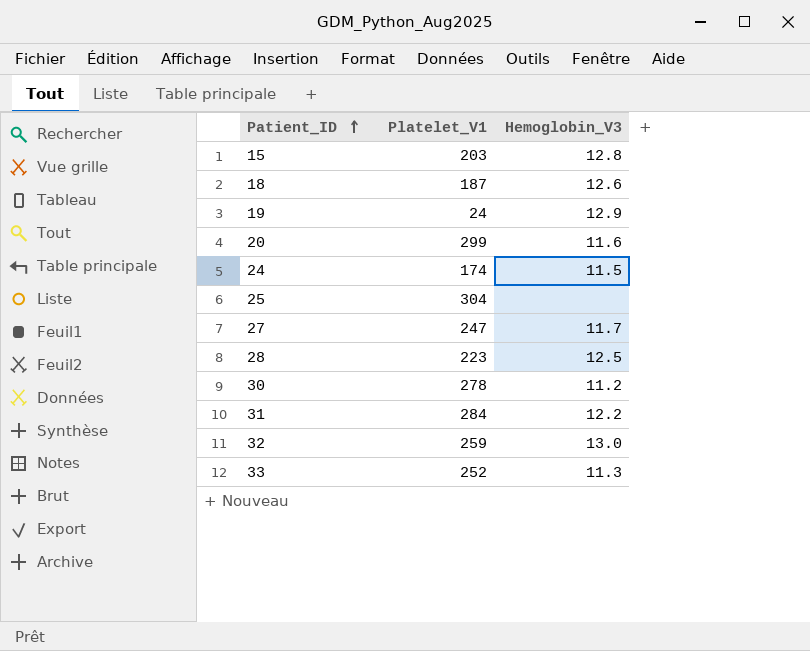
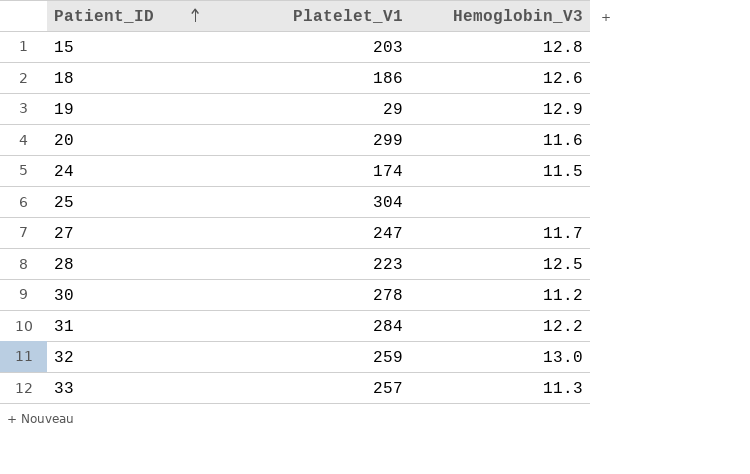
18 | Platelet_V1: 187 -> 186
19 | Platelet_V1: 24 -> 29
33 | Platelet_V1: 252 -> 257

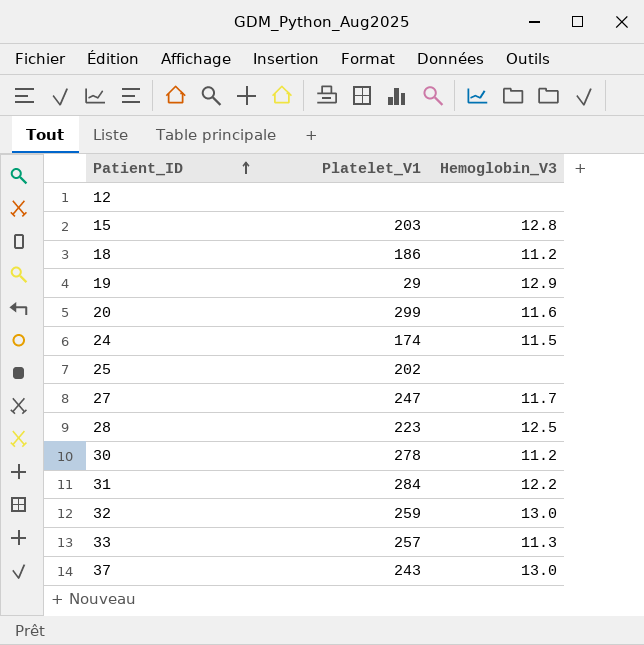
row 12: none -> none | none
18 | Hemoglobin_V3: 12.6 -> 11.2
25 | Platelet_V1: 304 -> 202
row 37: none -> 243 | 13.0

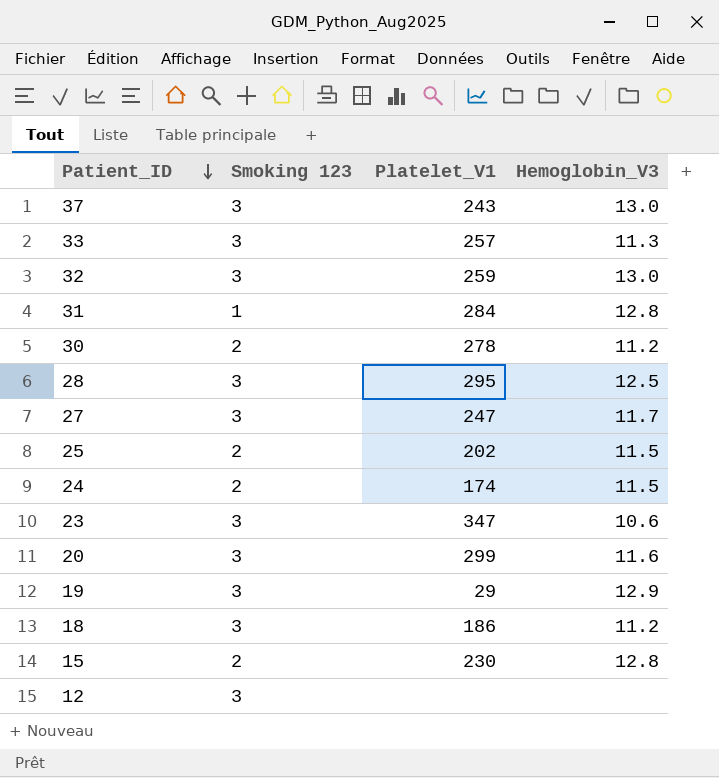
row order: Patient_ID ascending -> Patient_ID descending
column Smoking 123 | position: none -> 2
31 | Hemoglobin_V3: 12.2 -> 12.8
28 | Platelet_V1: 223 -> 295
25 | Hemoglobin_V3: none -> 11.5
row 23: none -> 3 | 347 | 10.6
15 | Platelet_V1: 203 -> 230

